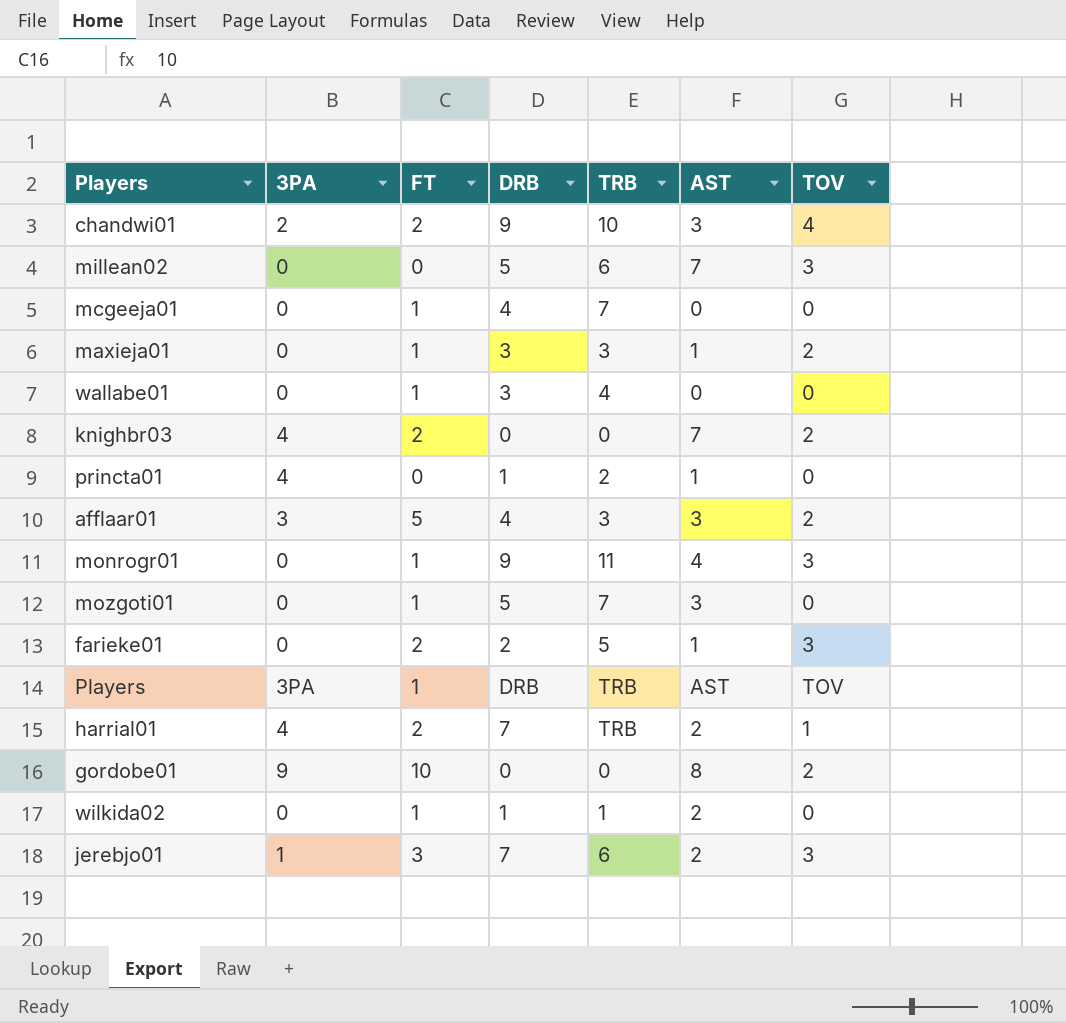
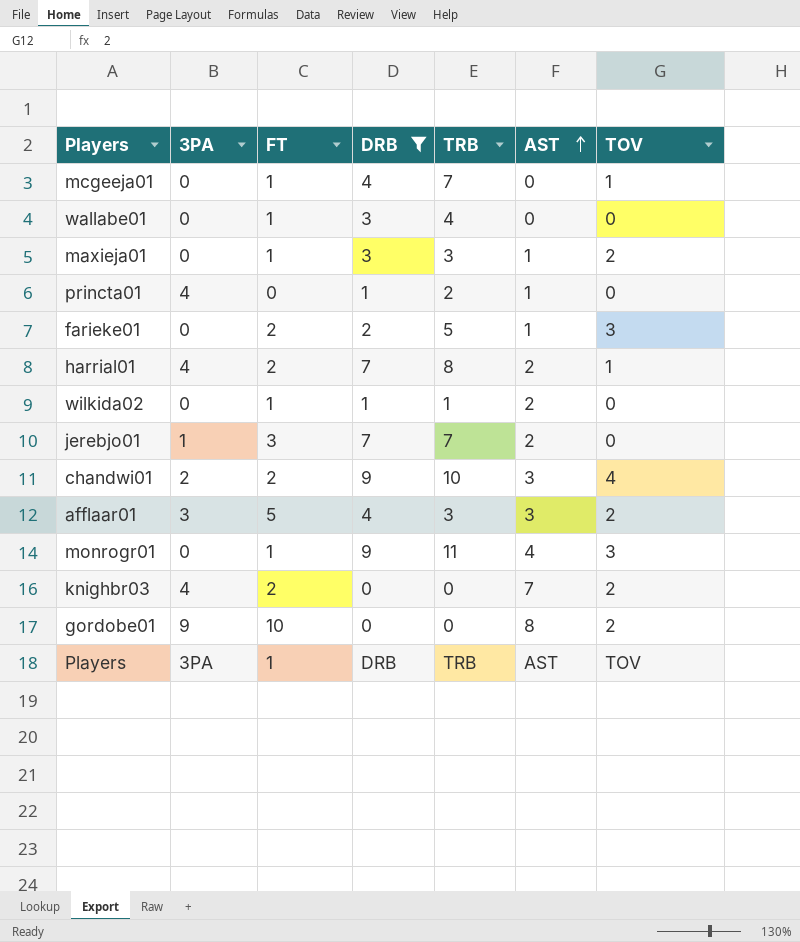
filter: none -> DRB != 5
row order: none -> AST ascending
mcgeeja01 | TOV: 0 -> 1
harrial01 | TRB: TRB -> 8
jerebjo01 | TRB: 6 -> 7
jerebjo01 | TOV: 3 -> 0

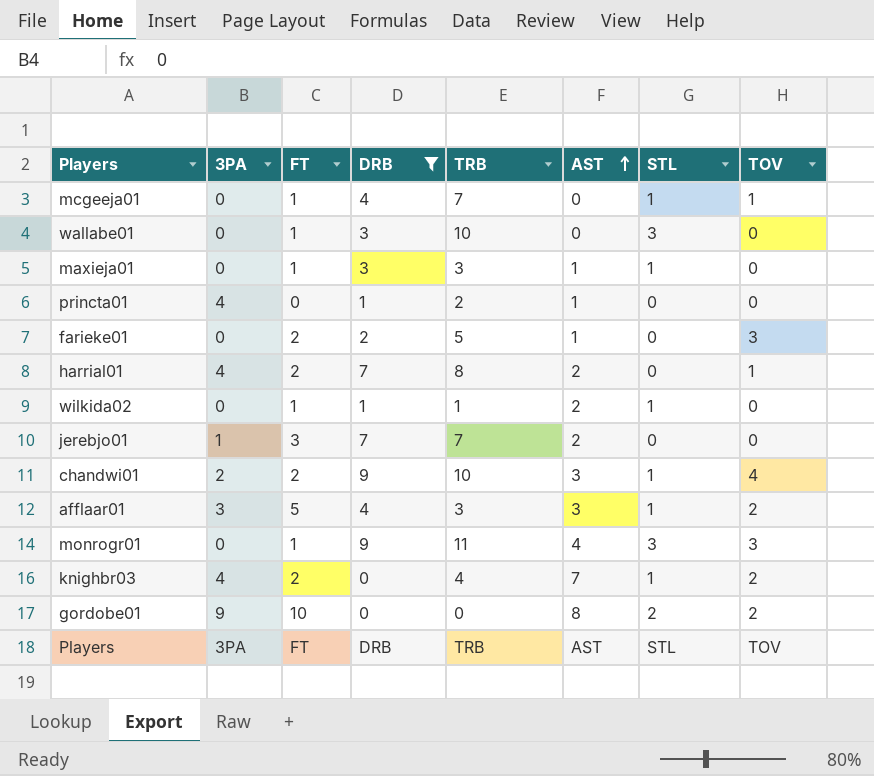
column STL | position: none -> 7
wallabe01 | TRB: 4 -> 10
maxieja01 | TOV: 2 -> 0
knighbr03 | TRB: 0 -> 4
Players | FT: 1 -> FT

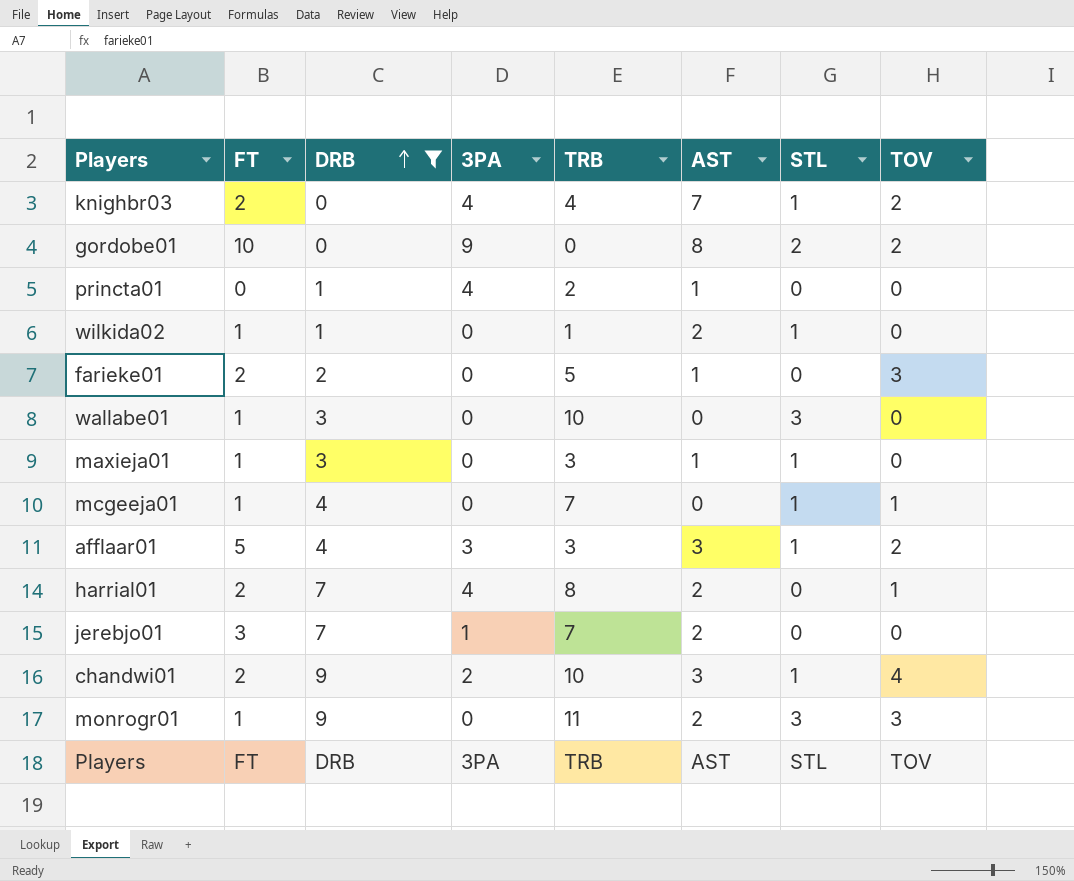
row order: AST ascending -> DRB ascending
column 3PA | position: 2 -> 4
monrogr01 | AST: 4 -> 2

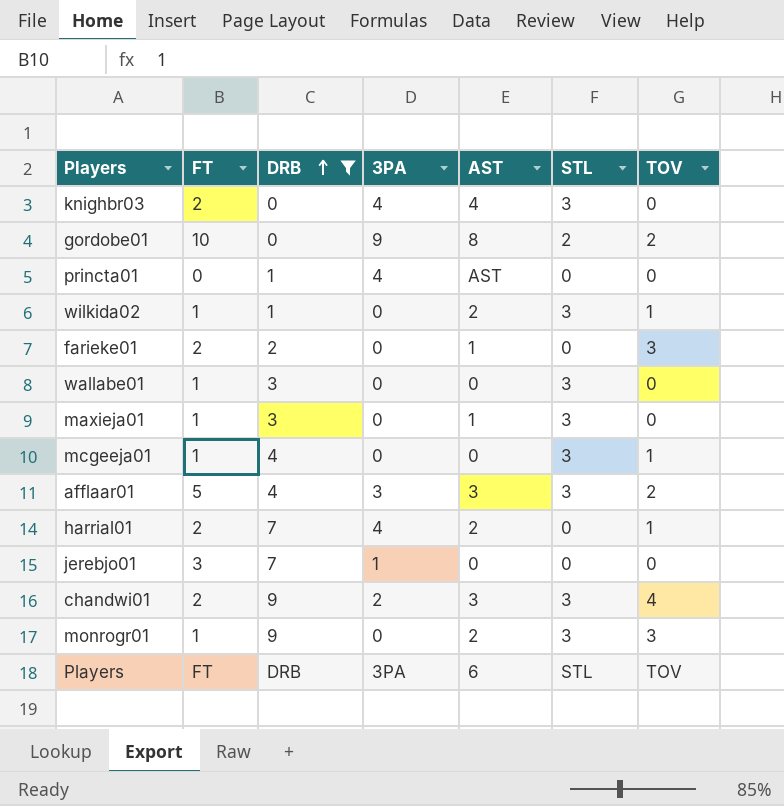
column TRB | position: 5 -> none
knighbr03 | AST: 7 -> 4
knighbr03 | STL: 1 -> 3
knighbr03 | TOV: 2 -> 0
princta01 | AST: 1 -> AST
wilkida02 | STL: 1 -> 3
wilkida02 | TOV: 0 -> 1
maxieja01 | STL: 1 -> 3
mcgeeja01 | STL: 1 -> 3
afflaar01 | STL: 1 -> 3
jerebjo01 | AST: 2 -> 0
chandwi01 | STL: 1 -> 3
Players | AST: AST -> 6

